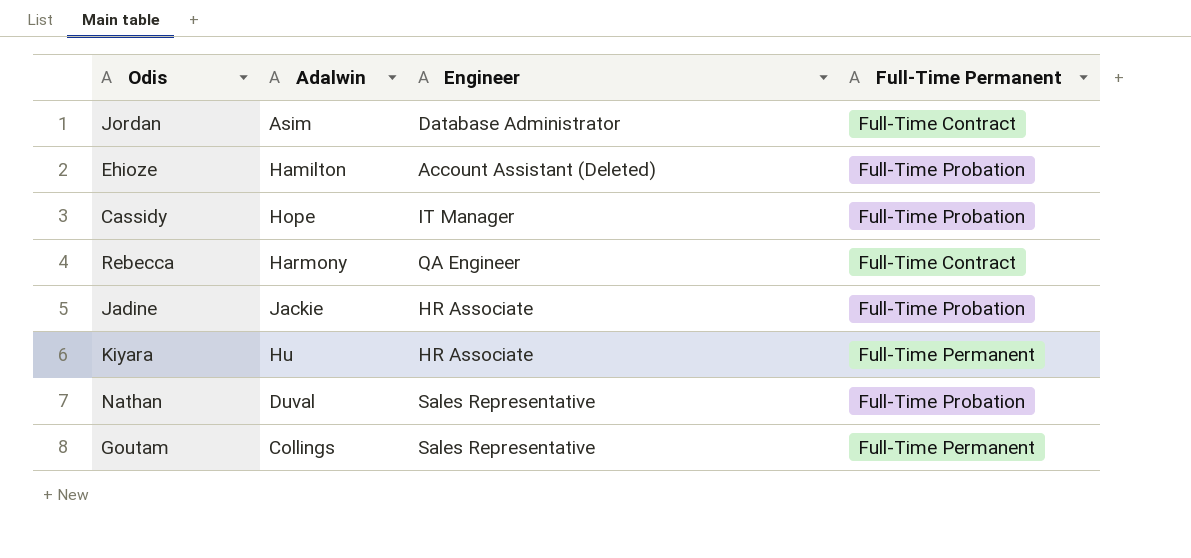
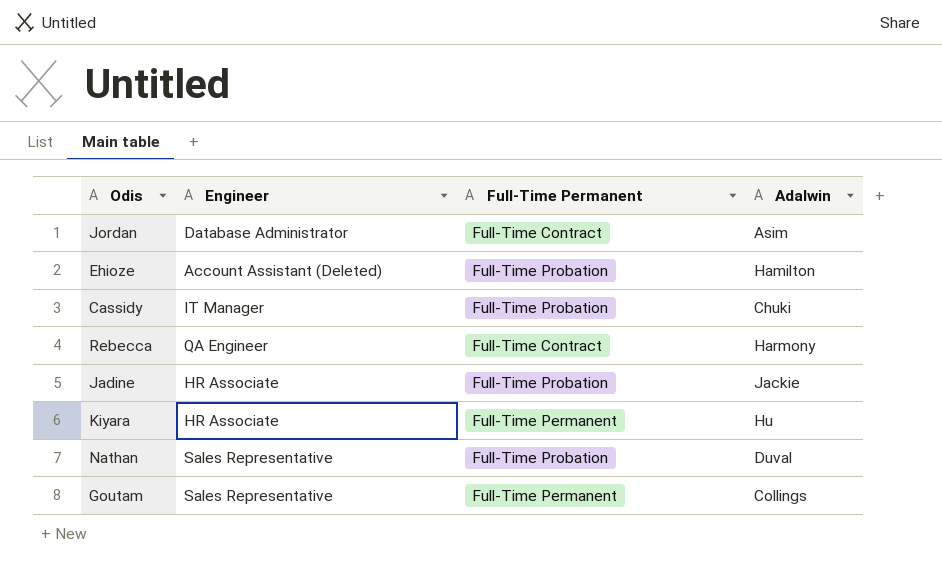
column Adalwin | position: 2 -> 4
Cassidy | Adalwin: Hope -> Chuki

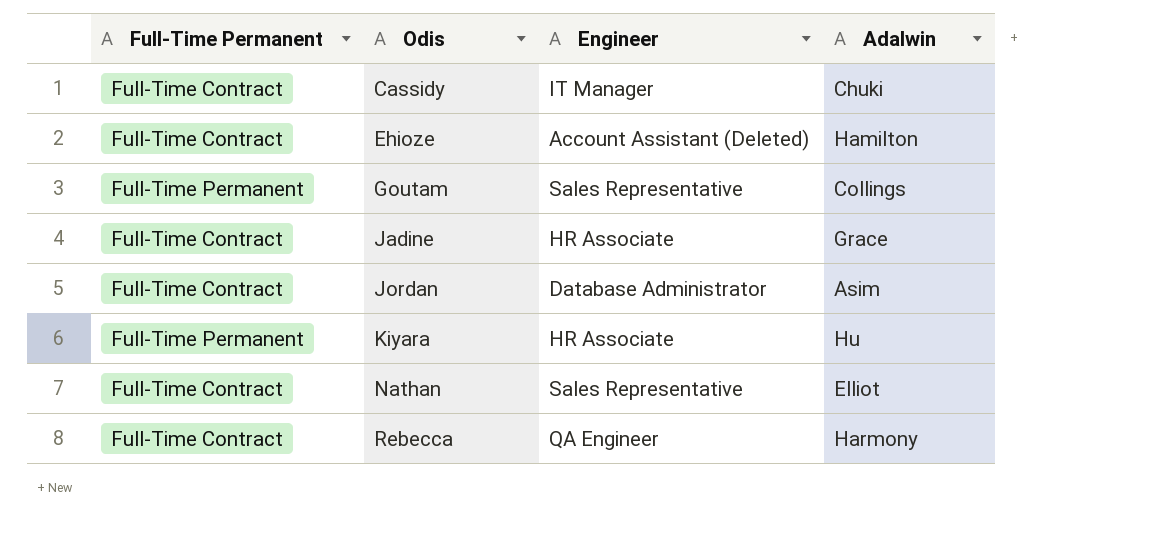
row order: none -> Odis ascending
column Full-Time Permanent | position: 3 -> 1
Cassidy | Full-Time Permanent: Full-Time Probation -> Full-Time Contract
Ehioze | Full-Time Permanent: Full-Time Probation -> Full-Time Contract
Jadine | Full-Time Permanent: Full-Time Probation -> Full-Time Contract
Jadine | Adalwin: Jackie -> Grace
Nathan | Full-Time Permanent: Full-Time Probation -> Full-Time Contract
Nathan | Adalwin: Duval -> Elliot

